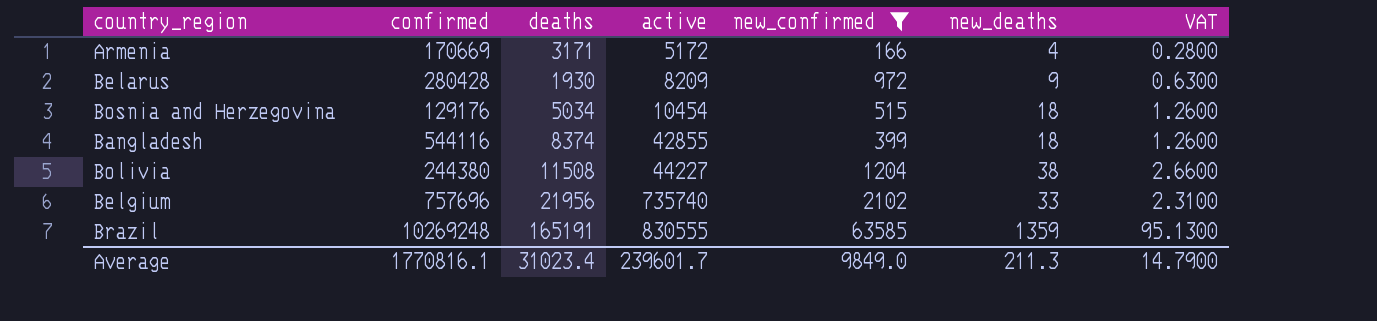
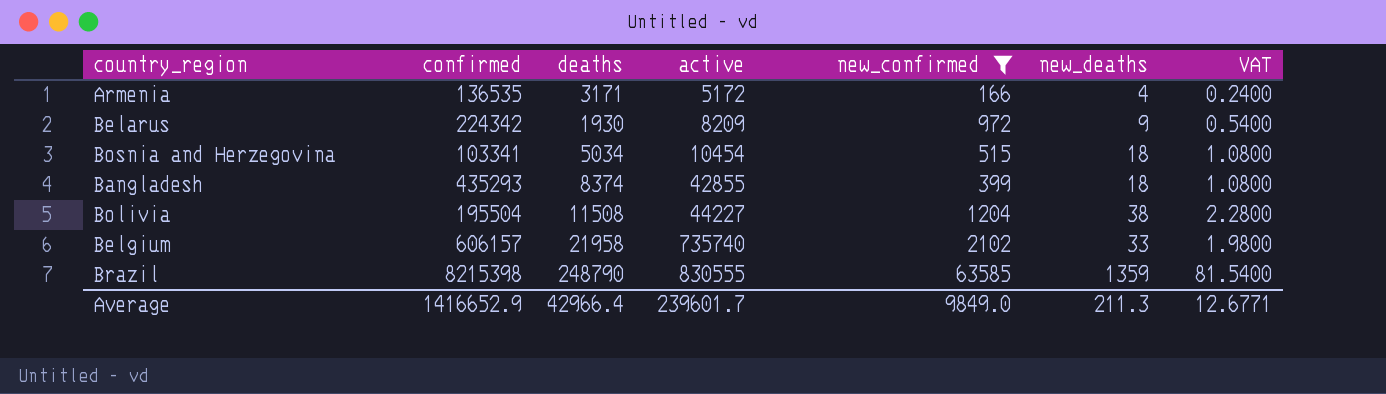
column VAT | formula: [new_deaths] * 0.07 -> [new_deaths] * 0.06
Armenia | confirmed: 170669 -> 136535
Belarus | confirmed: 280428 -> 224342
Bosnia and Herzegovina | confirmed: 129176 -> 103341
Bangladesh | confirmed: 544116 -> 435293
Bolivia | confirmed: 244380 -> 195504
Belgium | confirmed: 757696 -> 606157
Belgium | deaths: 21956 -> 21958
Brazil | confirmed: 10269248 -> 8215398
Brazil | deaths: 165191 -> 248790
Average | confirmed: 1770816.1 -> 1416652.9
Average | deaths: 31023.4 -> 42966.4
Average | VAT: 14.7900 -> 12.6771

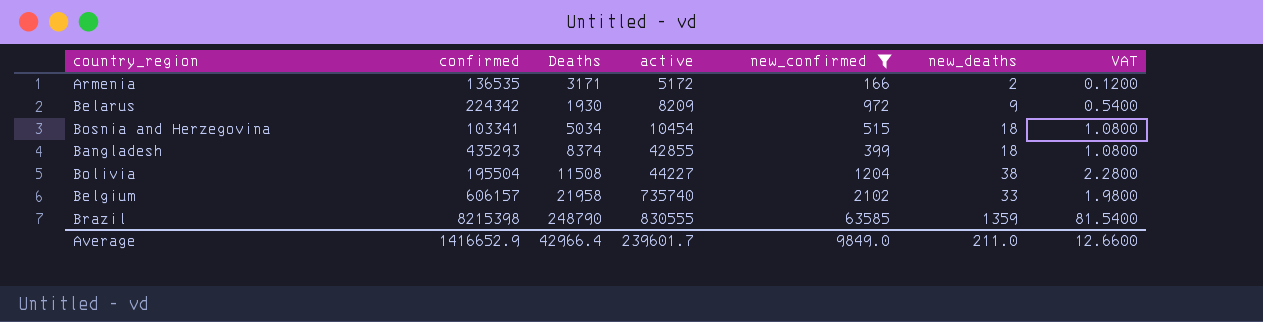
column name: deaths -> Deaths
Armenia | new_deaths: 4 -> 2
Armenia | VAT: 0.2400 -> 0.1200
Average | new_deaths: 211.3 -> 211.0
Average | VAT: 12.6771 -> 12.6600

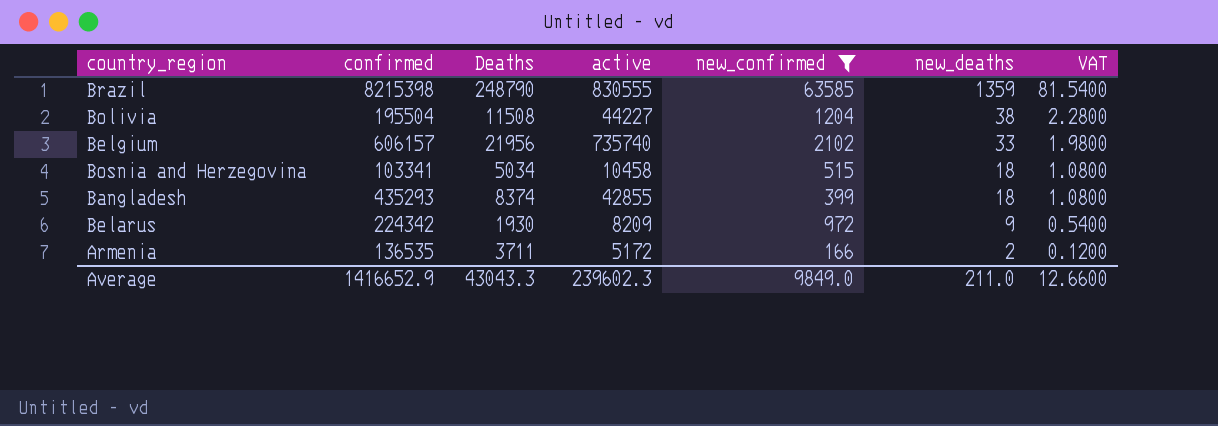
row order: active ascending -> new_deaths descending
Belgium | Deaths: 21958 -> 21956
Bosnia and Herzegovina | active: 10454 -> 10458
Armenia | Deaths: 3171 -> 3711
Average | Deaths: 42966.4 -> 43043.3
Average | active: 239601.7 -> 239602.3

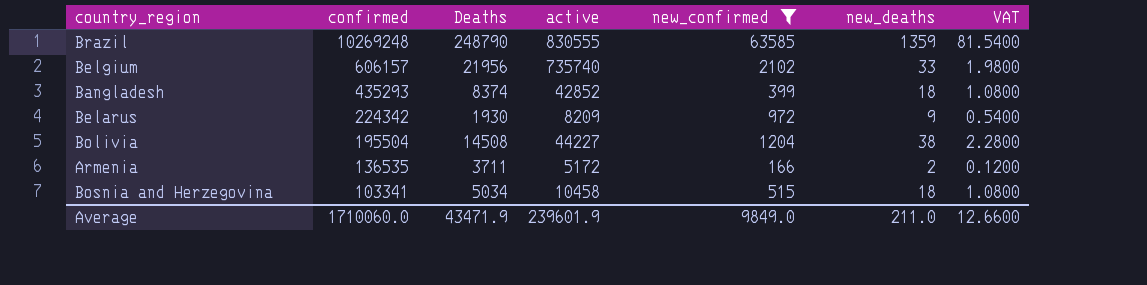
row order: new_deaths descending -> confirmed descending
Brazil | confirmed: 8215398 -> 10269248
Bangladesh | active: 42855 -> 42852
Bolivia | Deaths: 11508 -> 14508
Average | confirmed: 1416652.9 -> 1710060.0
Average | Deaths: 43043.3 -> 43471.9
Average | active: 239602.3 -> 239601.9

